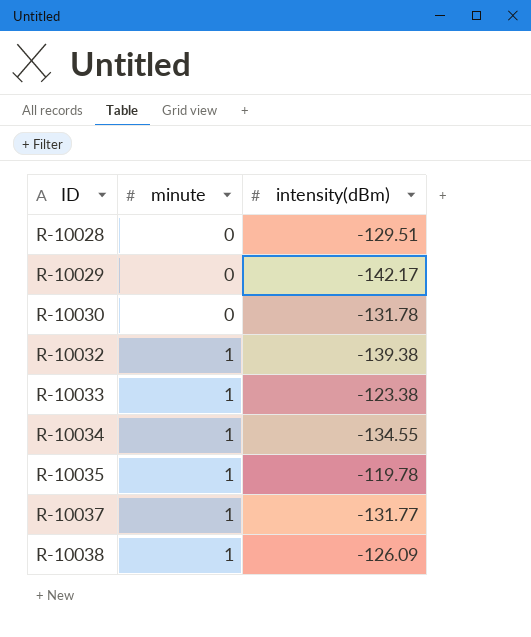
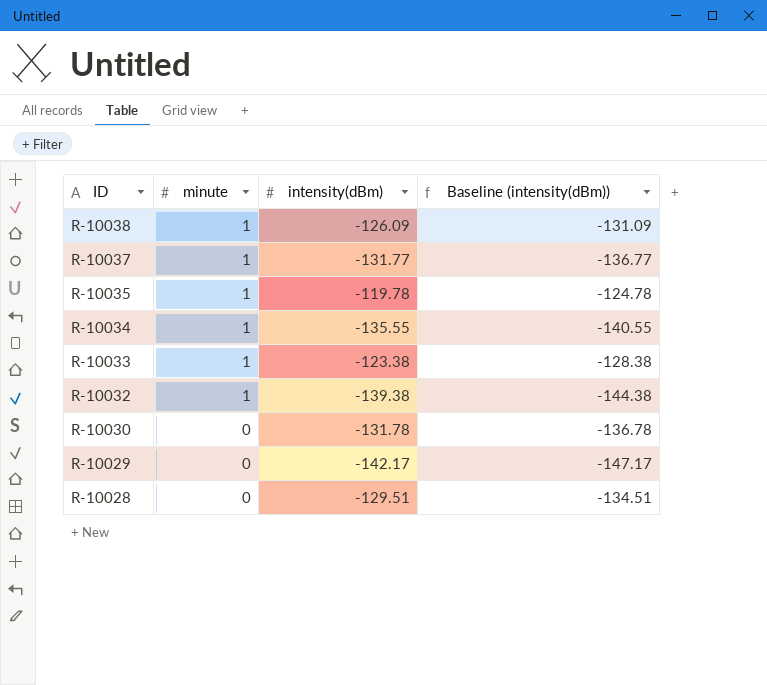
row order: ID ascending -> ID descending
column Baseline (intensity(dBm)) | formula: none -> [intensity(dBm)] - 5
R-10034 | intensity(dBm): -134.55 -> -135.55

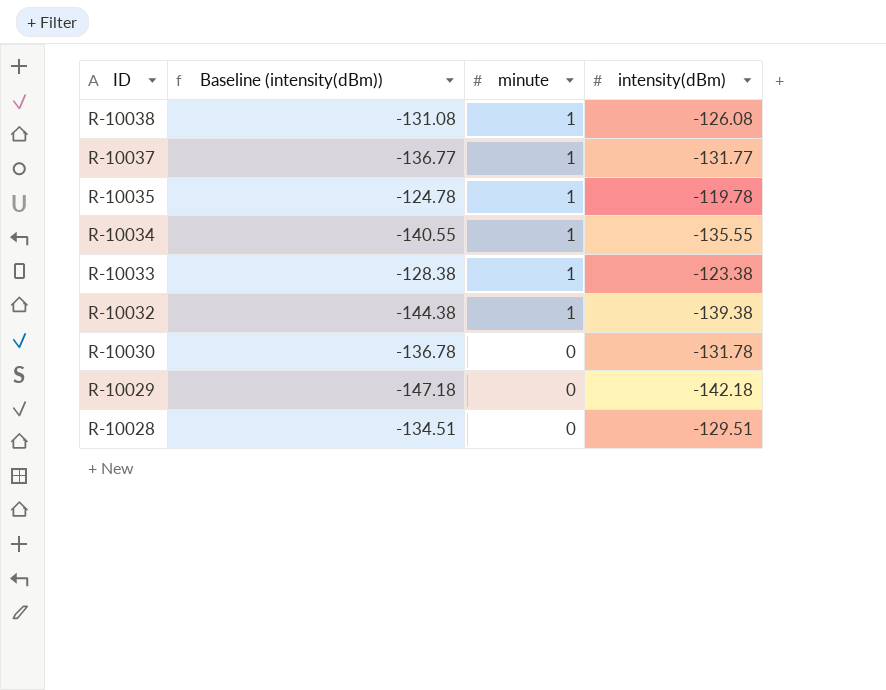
column Baseline (intensity(dBm)) | position: 4 -> 2
R-10038 | Baseline (intensity(dBm)): -131.09 -> -131.08
R-10038 | intensity(dBm): -126.09 -> -126.08
R-10029 | Baseline (intensity(dBm)): -147.17 -> -147.18
R-10029 | intensity(dBm): -142.17 -> -142.18

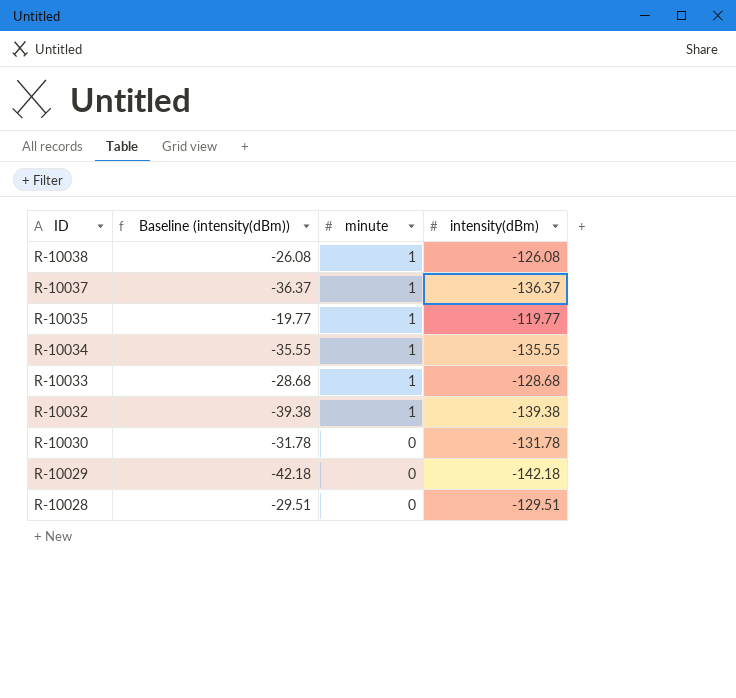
column Baseline (intensity(dBm)) | formula: [intensity(dBm)] - 5 -> [intensity(dBm)] + 100
R-10037 | intensity(dBm): -131.77 -> -136.37
R-10035 | intensity(dBm): -119.78 -> -119.77
R-10033 | intensity(dBm): -123.38 -> -128.68

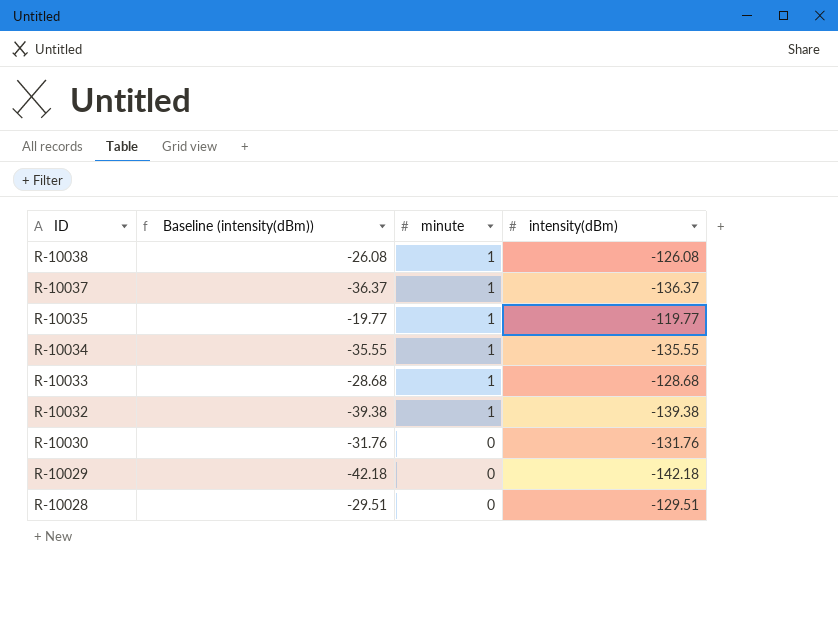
R-10030 | Baseline (intensity(dBm)): -31.78 -> -31.76
R-10030 | intensity(dBm): -131.78 -> -131.76

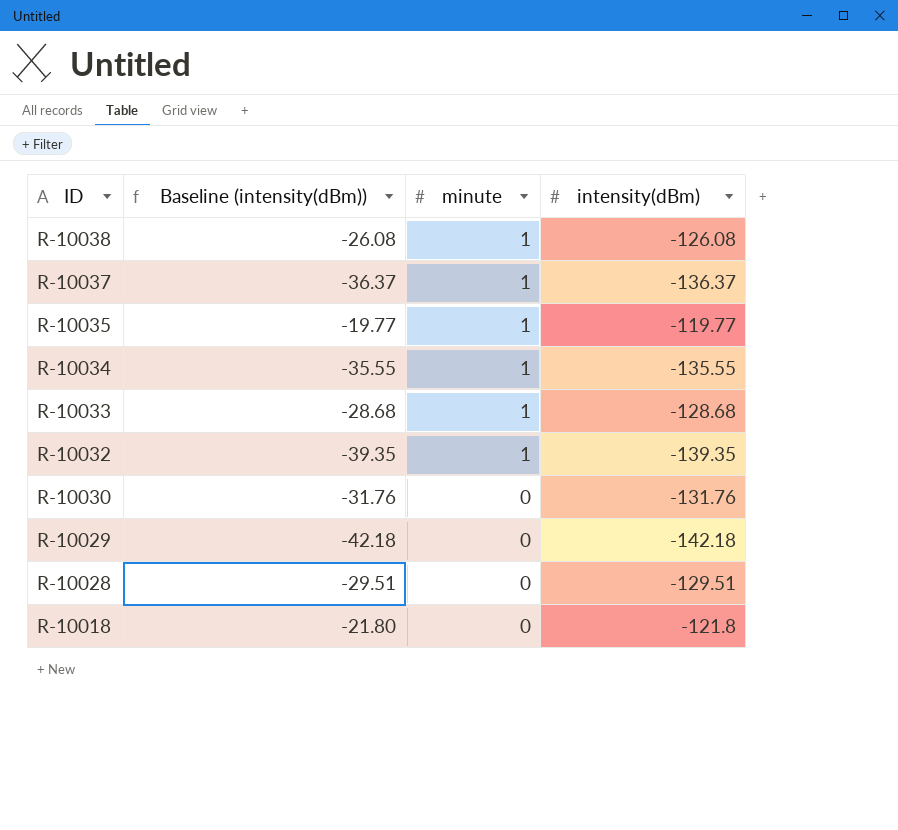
R-10032 | Baseline (intensity(dBm)): -39.38 -> -39.35
R-10032 | intensity(dBm): -139.38 -> -139.35
row R-10018: none -> -21.80 | 0 | -121.8

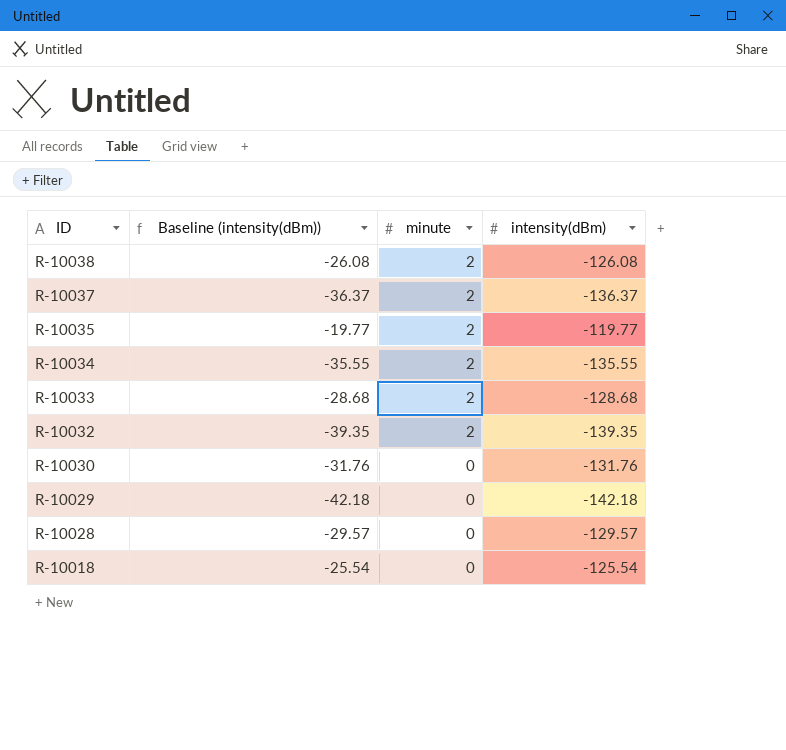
R-10038 | minute: 1 -> 2
R-10037 | minute: 1 -> 2
R-10035 | minute: 1 -> 2
R-10034 | minute: 1 -> 2
R-10033 | minute: 1 -> 2
R-10032 | minute: 1 -> 2
R-10028 | Baseline (intensity(dBm)): -29.51 -> -29.57
R-10028 | intensity(dBm): -129.51 -> -129.57
R-10018 | Baseline (intensity(dBm)): -21.80 -> -25.54
R-10018 | intensity(dBm): -121.8 -> -125.54

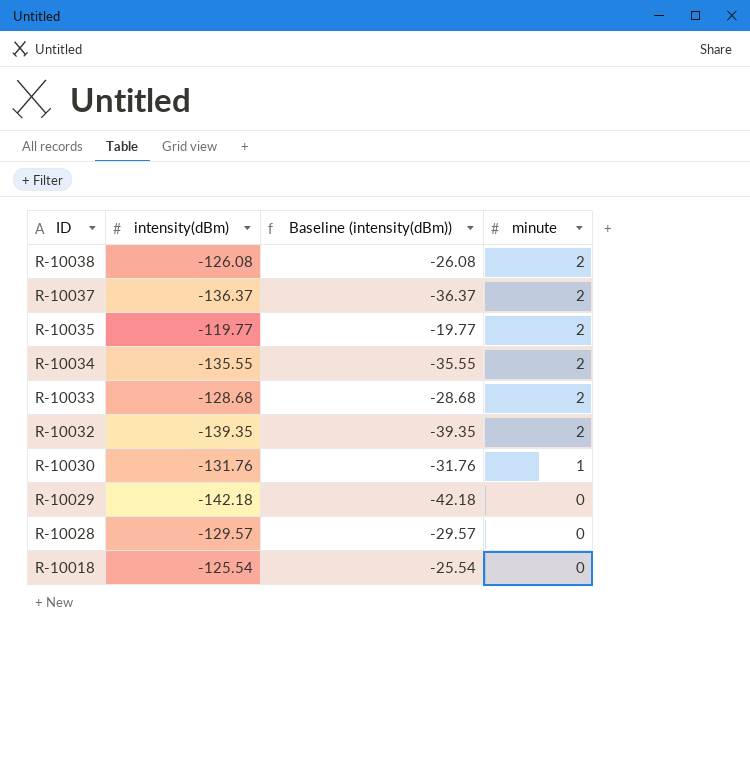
column intensity(dBm) | position: 4 -> 2
R-10030 | minute: 0 -> 1

